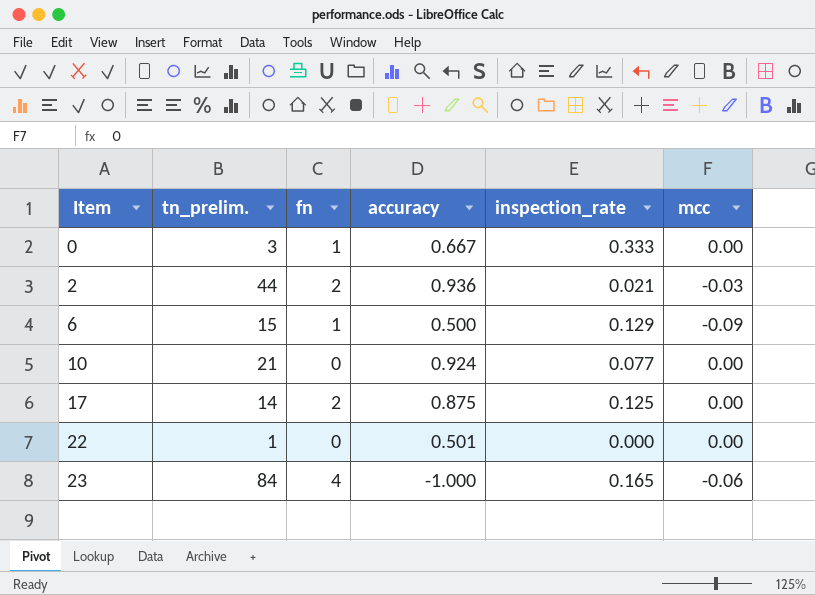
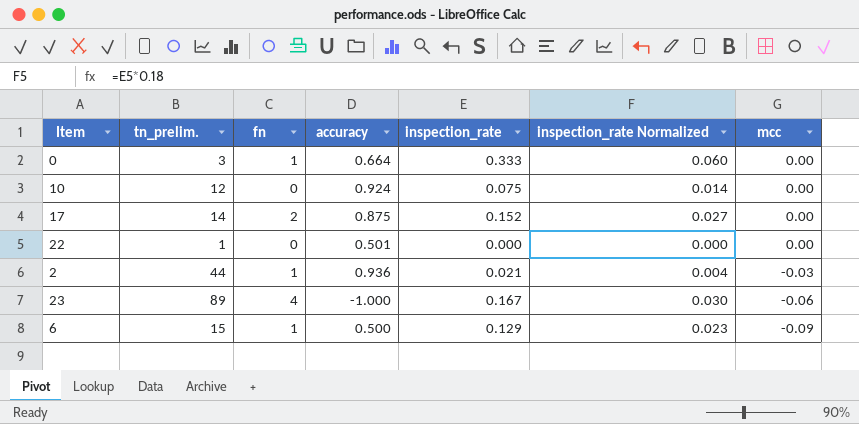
row order: Item ascending -> mcc descending
column inspection_rate Normalized | formula: none -> [inspection_rate] * 0.18
0 | accuracy: 0.667 -> 0.664
10 | tn_prelim.: 21 -> 12
10 | inspection_rate: 0.077 -> 0.075
17 | inspection_rate: 0.125 -> 0.152
2 | fn: 2 -> 1
23 | tn_prelim.: 84 -> 89
23 | inspection_rate: 0.165 -> 0.167

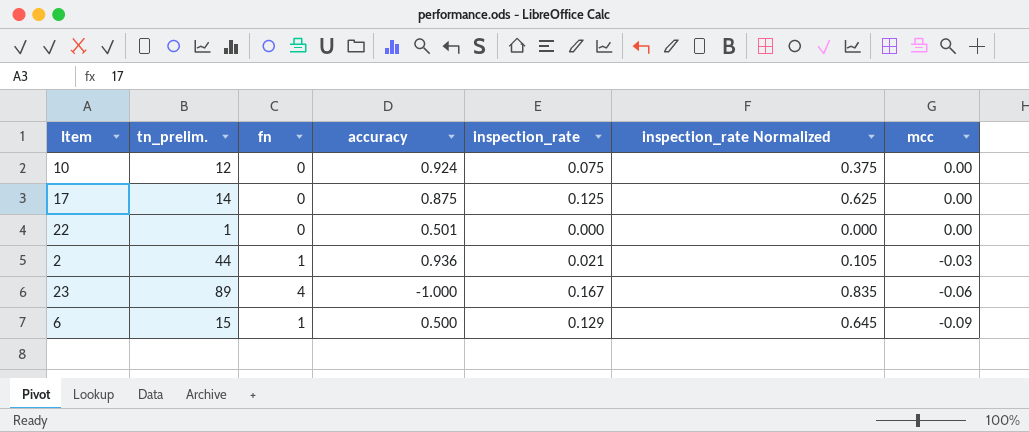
column inspection_rate Normalized | formula: [inspection_rate] * 0.18 -> [inspection_rate] * 5
row 0: 3 | 1 | 0.664 | 0.333 | 0.060 | 0.00 -> none
17 | fn: 2 -> 0
17 | inspection_rate: 0.152 -> 0.125

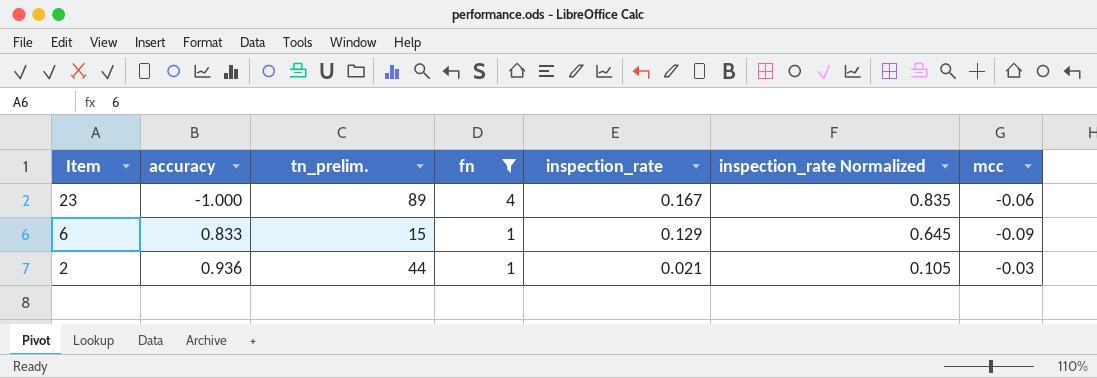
filter: none -> fn != 0
row order: mcc descending -> Item descending
column accuracy | position: 4 -> 2
6 | accuracy: 0.500 -> 0.833

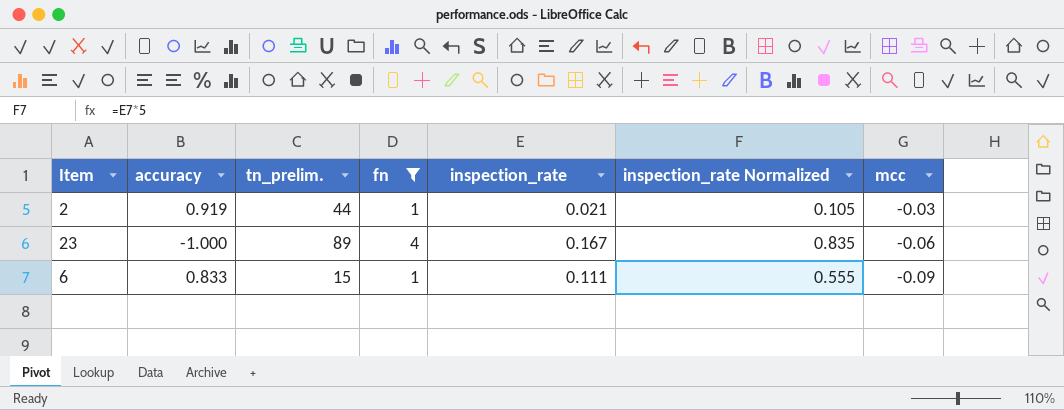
row order: Item descending -> mcc descending
2 | accuracy: 0.936 -> 0.919
6 | inspection_rate: 0.129 -> 0.111
6 | inspection_rate Normalized: 0.645 -> 0.555

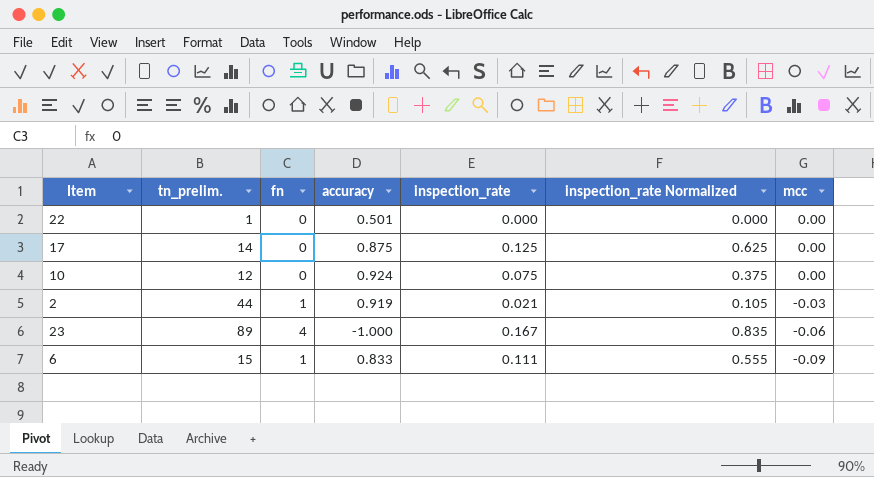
filter: fn != 0 -> none
column accuracy | position: 2 -> 4

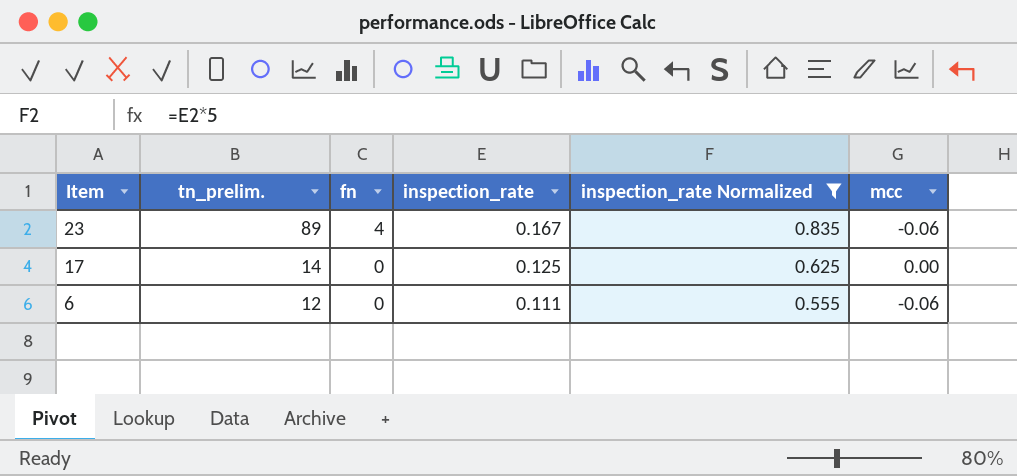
filter: none -> inspection_rate Normalized >= 0.555
row order: mcc descending -> Item descending
column accuracy | position: 4 -> none
6 | tn_prelim.: 15 -> 12
6 | fn: 1 -> 0
6 | mcc: -0.09 -> -0.06

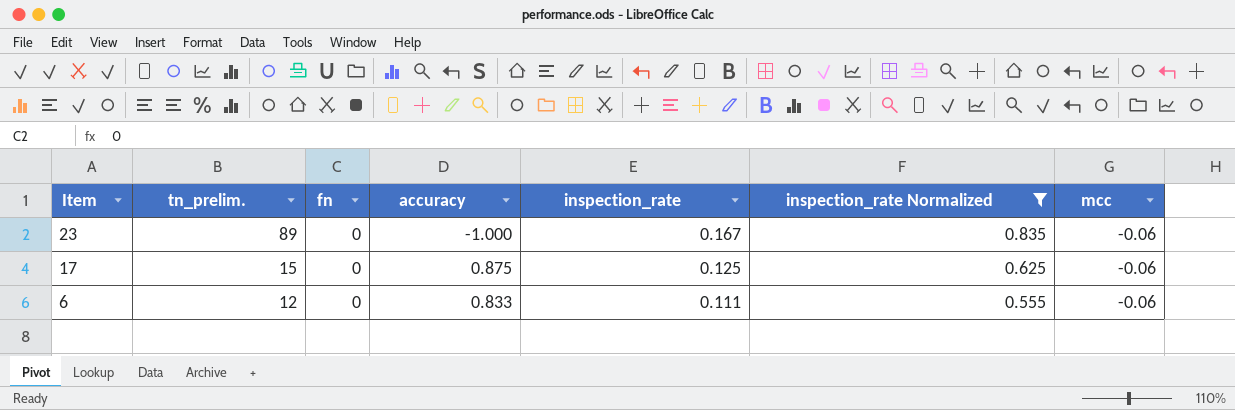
column accuracy | position: none -> 4
23 | fn: 4 -> 0
17 | tn_prelim.: 14 -> 15
17 | mcc: 0.00 -> -0.06

